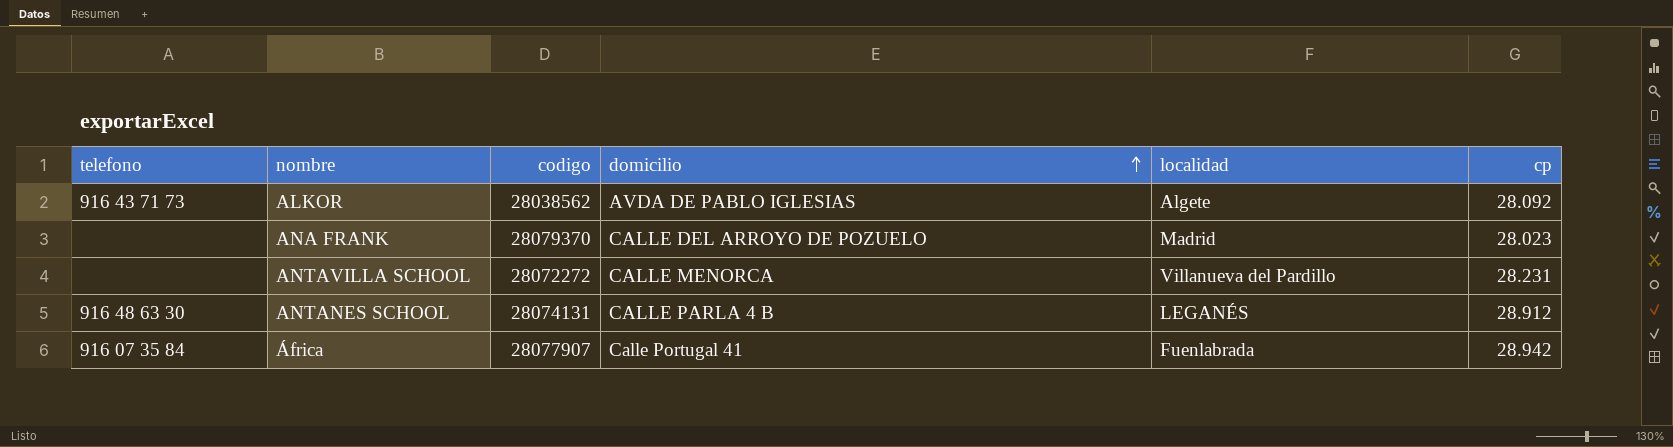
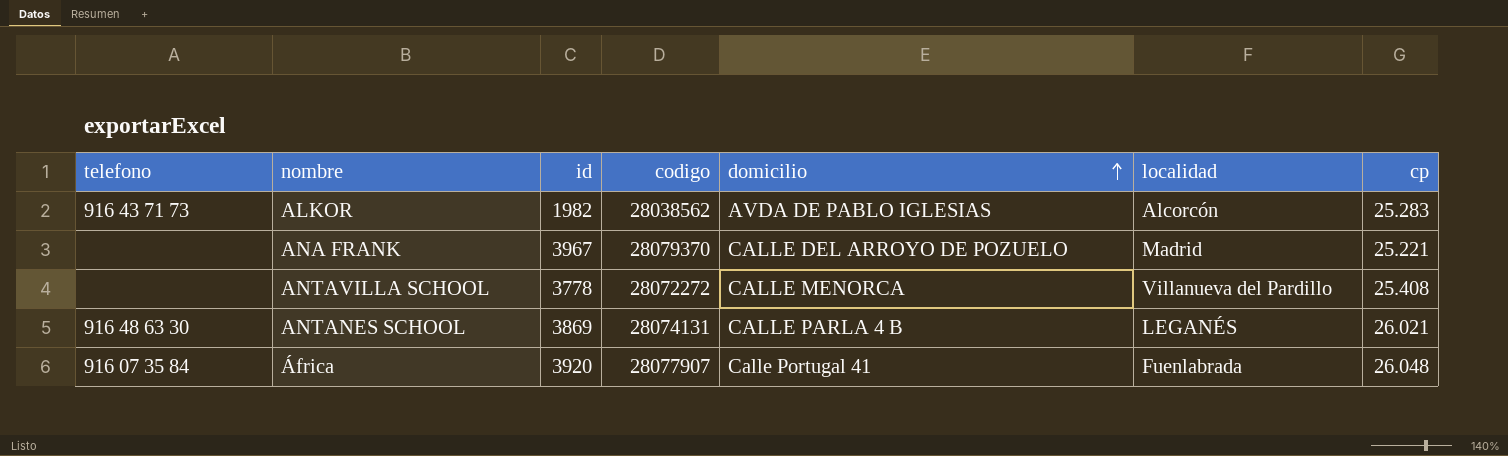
column id | position: none -> 3
ALKOR | localidad: Algete -> Alcorcón
ALKOR | cp: 28.092 -> 25.283
ANA FRANK | cp: 28.023 -> 25.221
ANTAVILLA SCHOOL | cp: 28.231 -> 25.408
ANTANES SCHOOL | cp: 28.912 -> 26.021
África | cp: 28.942 -> 26.048

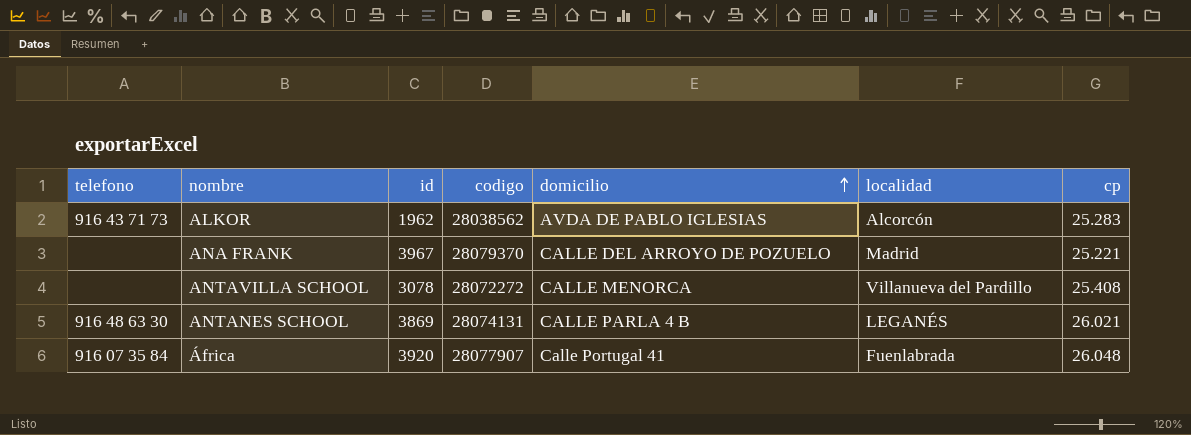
ALKOR | id: 1982 -> 1962
ANTAVILLA SCHOOL | id: 3778 -> 3078

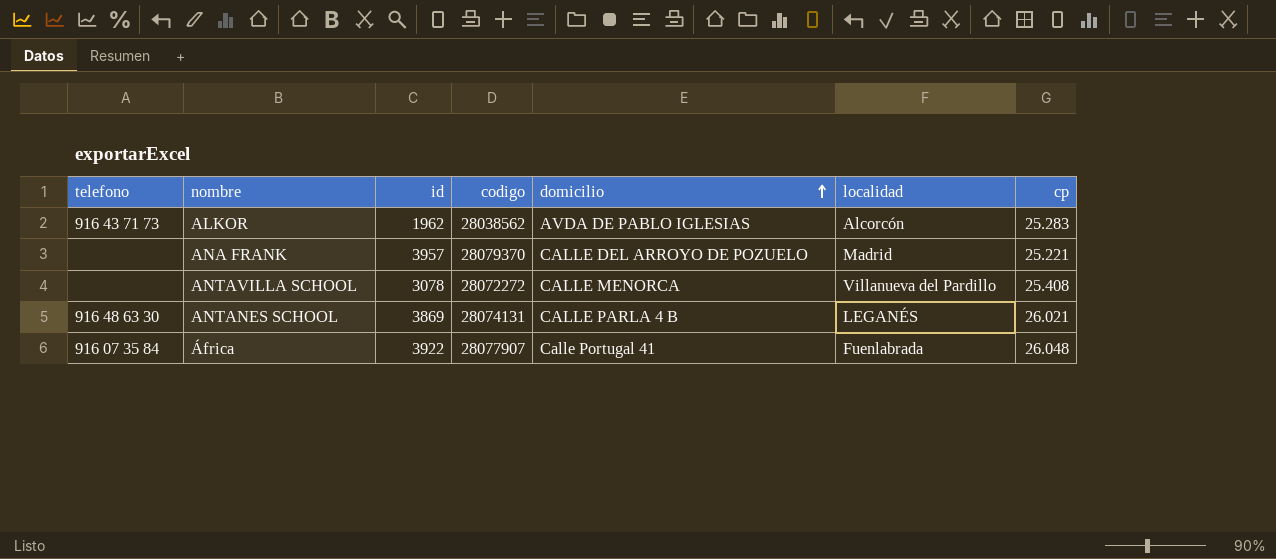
ANA FRANK | id: 3967 -> 3957
África | id: 3920 -> 3922

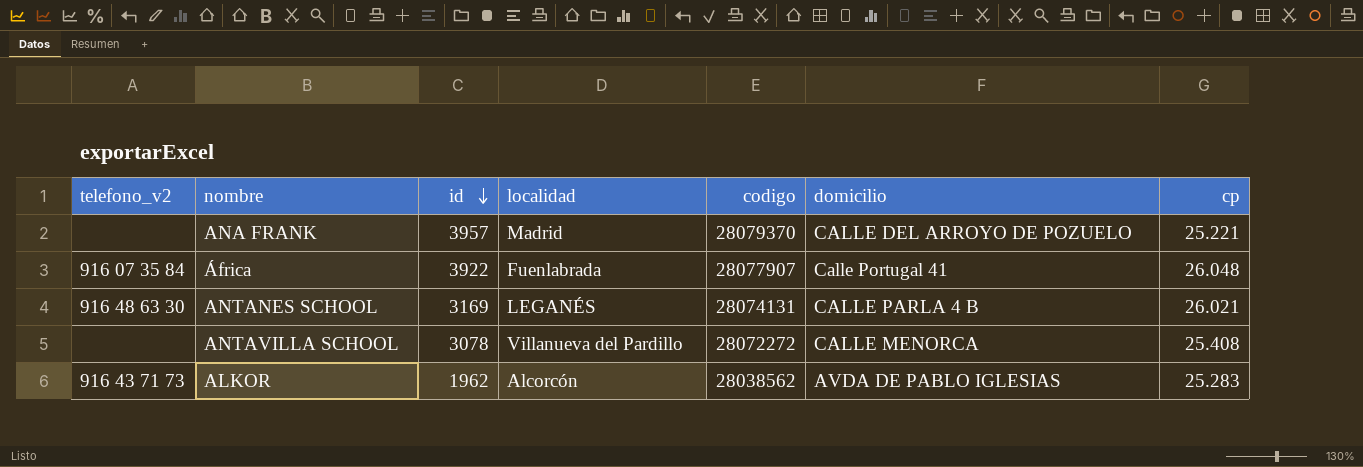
row order: domicilio ascending -> id descending
column name: telefono -> telefono_v2
column localidad | position: 6 -> 4
ANTANES SCHOOL | id: 3869 -> 3169

